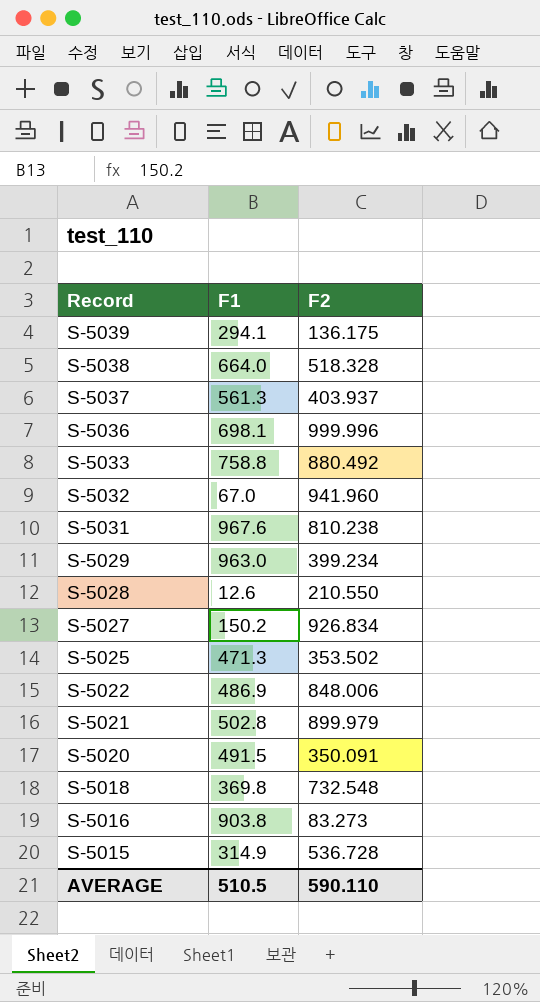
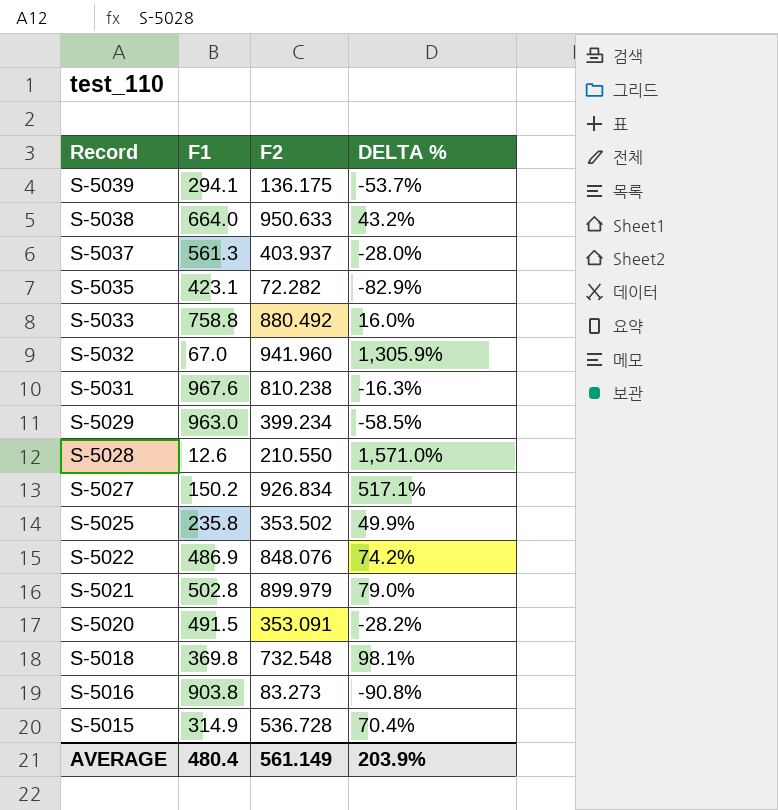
column DELTA % | formula: none -> ([F2] - [F1]) / [F1]
row S-5036: 698.1 | 999.996 -> none
S-5038 | F2: 518.328 -> 950.633
row S-5035: none -> 423.1 | 72.282 | -82.9%
S-5025 | F1: 471.3 -> 235.8
S-5022 | F2: 848.006 -> 848.076
S-5020 | F2: 350.091 -> 353.091
AVERAGE | F1: 510.5 -> 480.4
AVERAGE | F2: 590.110 -> 561.149

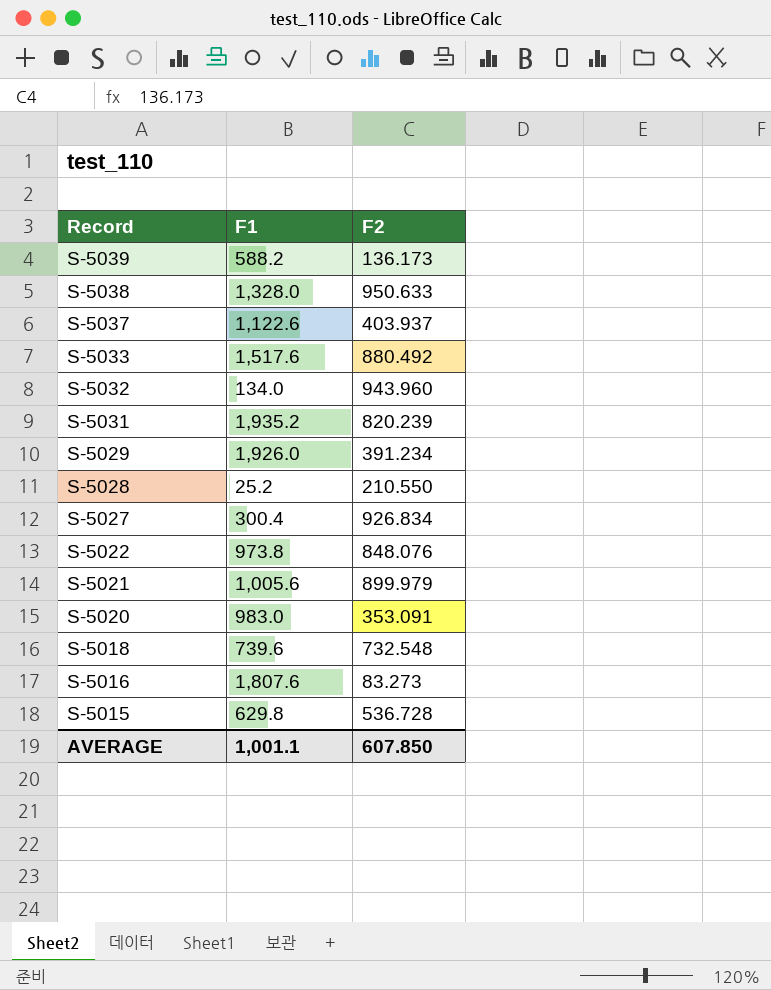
column DELTA % | formula: ([F2] - [F1]) / [F1] -> none
row S-5035: 423.1 | 72.282 | -82.9% -> none
row S-5025: 235.8 | 353.502 | 49.9% -> none
S-5039 | F1: 294.1 -> 588.2
S-5039 | F2: 136.175 -> 136.173
S-5038 | F1: 664.0 -> 1,328.0
S-5037 | F1: 561.3 -> 1,122.6
S-5033 | F1: 758.8 -> 1,517.6
S-5032 | F1: 67.0 -> 134.0
S-5032 | F2: 941.960 -> 943.960
S-5031 | F1: 967.6 -> 1,935.2
S-5031 | F2: 810.238 -> 820.239
S-5029 | F1: 963.0 -> 1,926.0
S-5029 | F2: 399.234 -> 391.234
S-5028 | F1: 12.6 -> 25.2
S-5027 | F1: 150.2 -> 300.4
S-5022 | F1: 486.9 -> 973.8
S-5021 | F1: 502.8 -> 1,005.6
S-5020 | F1: 491.5 -> 983.0
S-5018 | F1: 369.8 -> 739.6
S-5016 | F1: 903.8 -> 1,807.6
S-5015 | F1: 314.9 -> 629.8
AVERAGE | F1: 480.4 -> 1,001.1
AVERAGE | F2: 561.149 -> 607.850

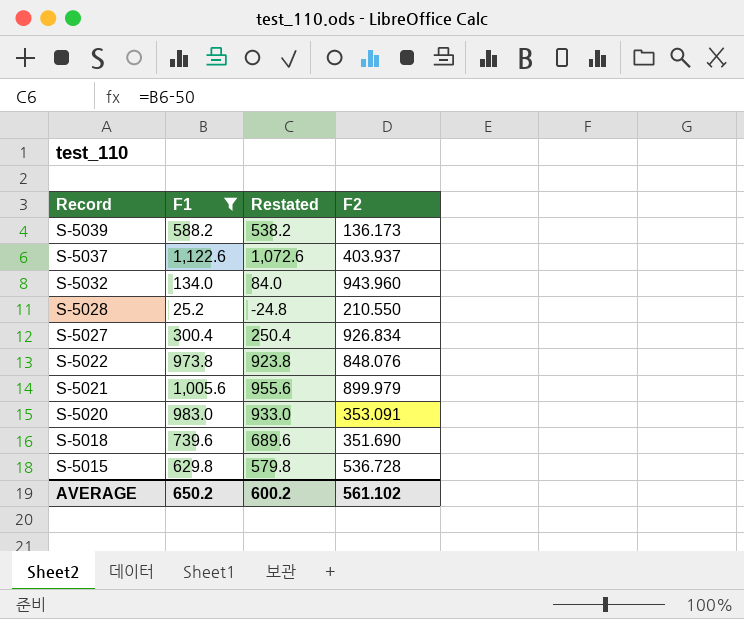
filter: none -> F1 <= 1,122.6
column Restated | formula: none -> [F1] - 50
S-5018 | F2: 732.548 -> 351.690
AVERAGE | F1: 1,001.1 -> 650.2
AVERAGE | F2: 607.850 -> 561.102

